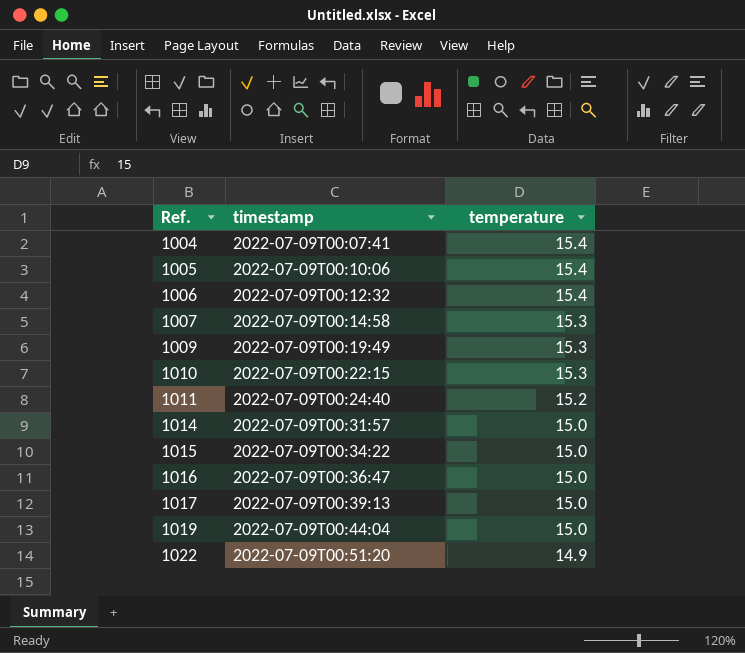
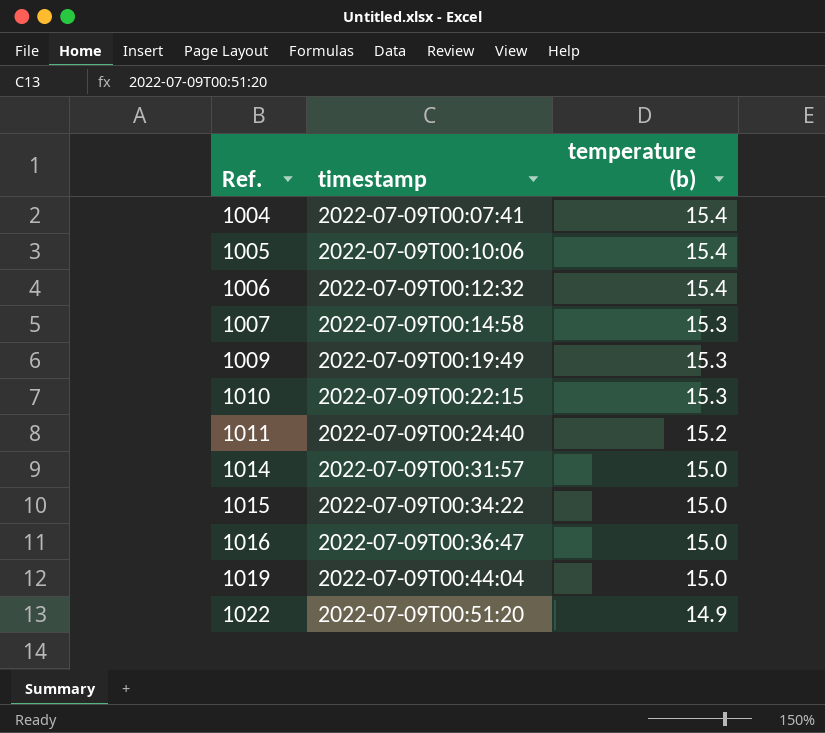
column name: temperature -> temperature (b)
row 1017: 2022-07-09T00:39:13 | 15.0 -> none

